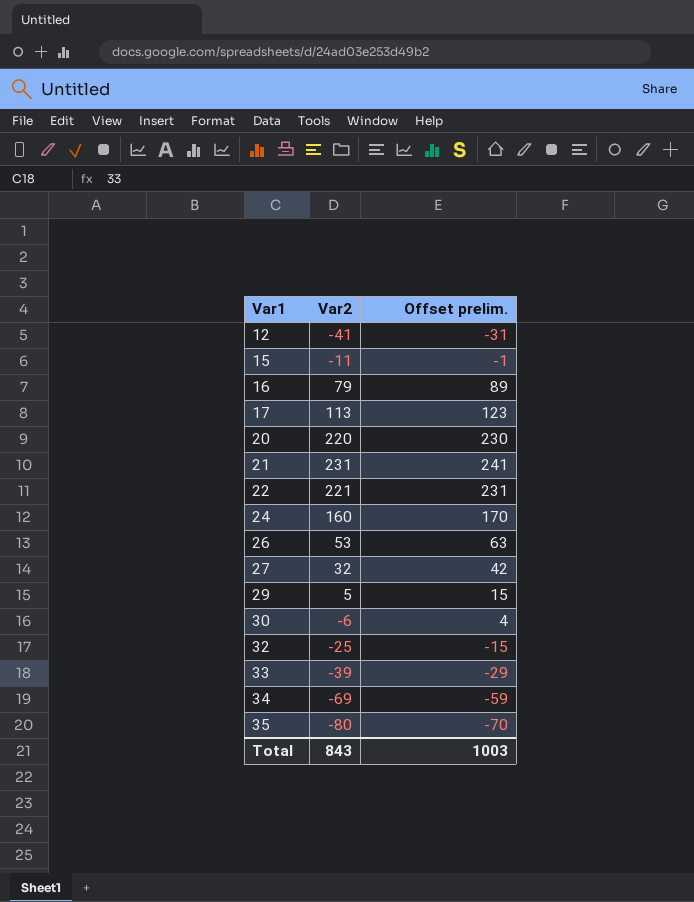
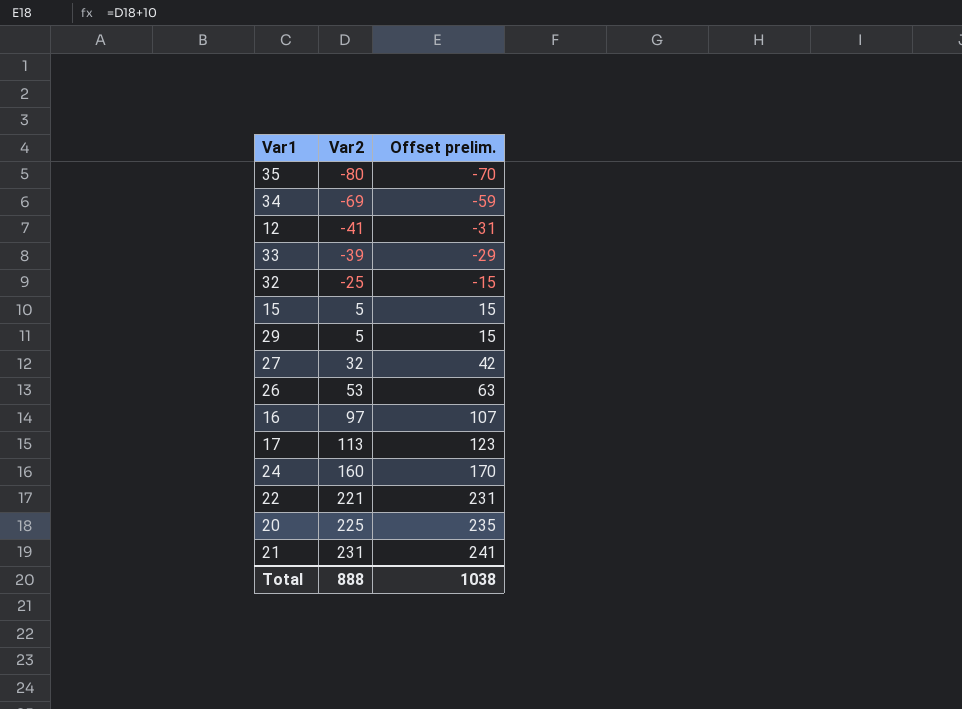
row order: Var1 ascending -> Var2 ascending
row 30: -6 | 4 -> none
15 | Var2: -11 -> 5
15 | Offset prelim.: -1 -> 15
16 | Var2: 79 -> 97
16 | Offset prelim.: 89 -> 107
20 | Var2: 220 -> 225
20 | Offset prelim.: 230 -> 235
Total | Var2: 843 -> 888
Total | Offset prelim.: 1003 -> 1038

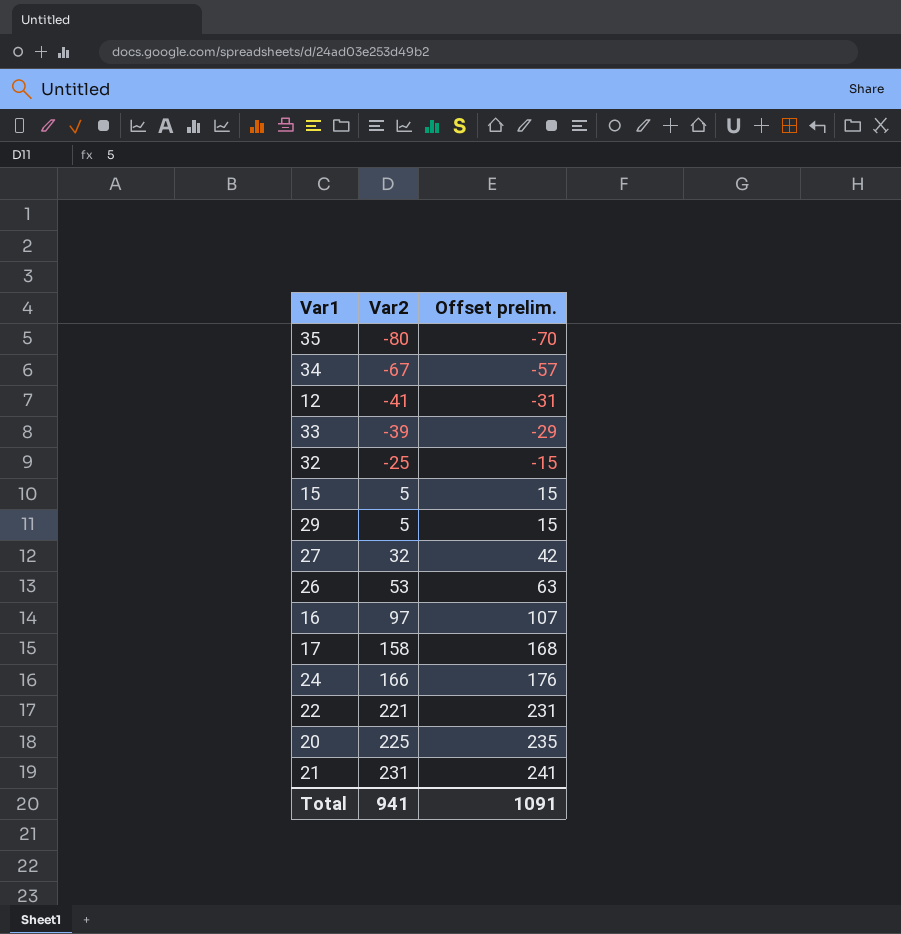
34 | Var2: -69 -> -67
34 | Offset prelim.: -59 -> -57
17 | Var2: 113 -> 158
17 | Offset prelim.: 123 -> 168
24 | Var2: 160 -> 166
24 | Offset prelim.: 170 -> 176
Total | Var2: 888 -> 941
Total | Offset prelim.: 1038 -> 1091

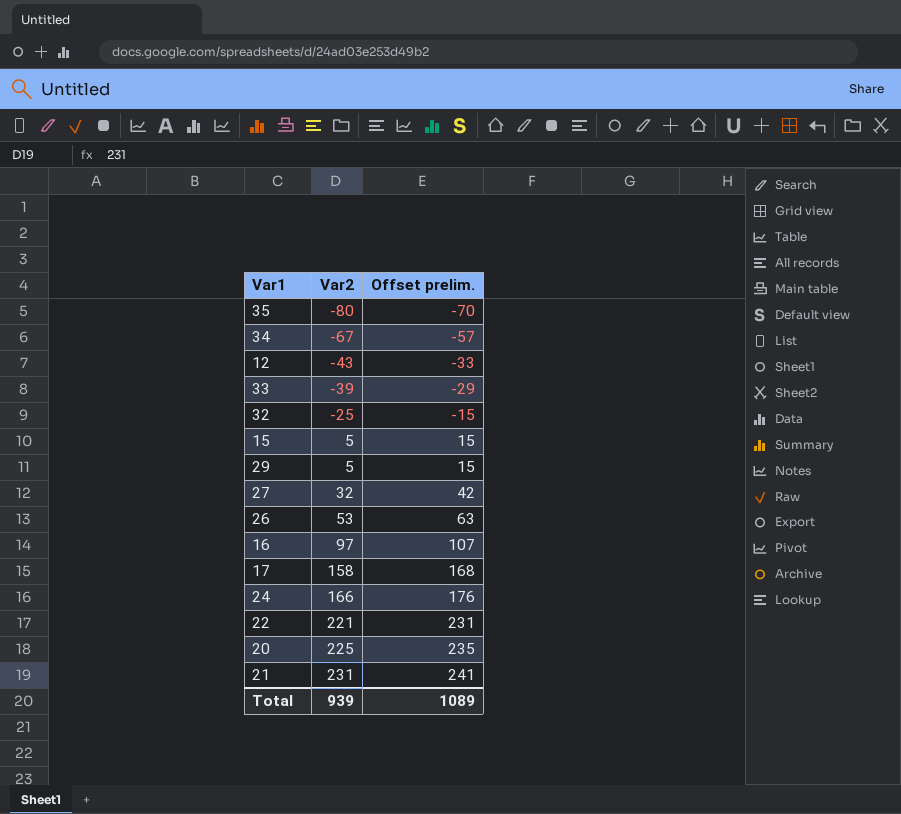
12 | Var2: -41 -> -43
12 | Offset prelim.: -31 -> -33
Total | Var2: 941 -> 939
Total | Offset prelim.: 1091 -> 1089

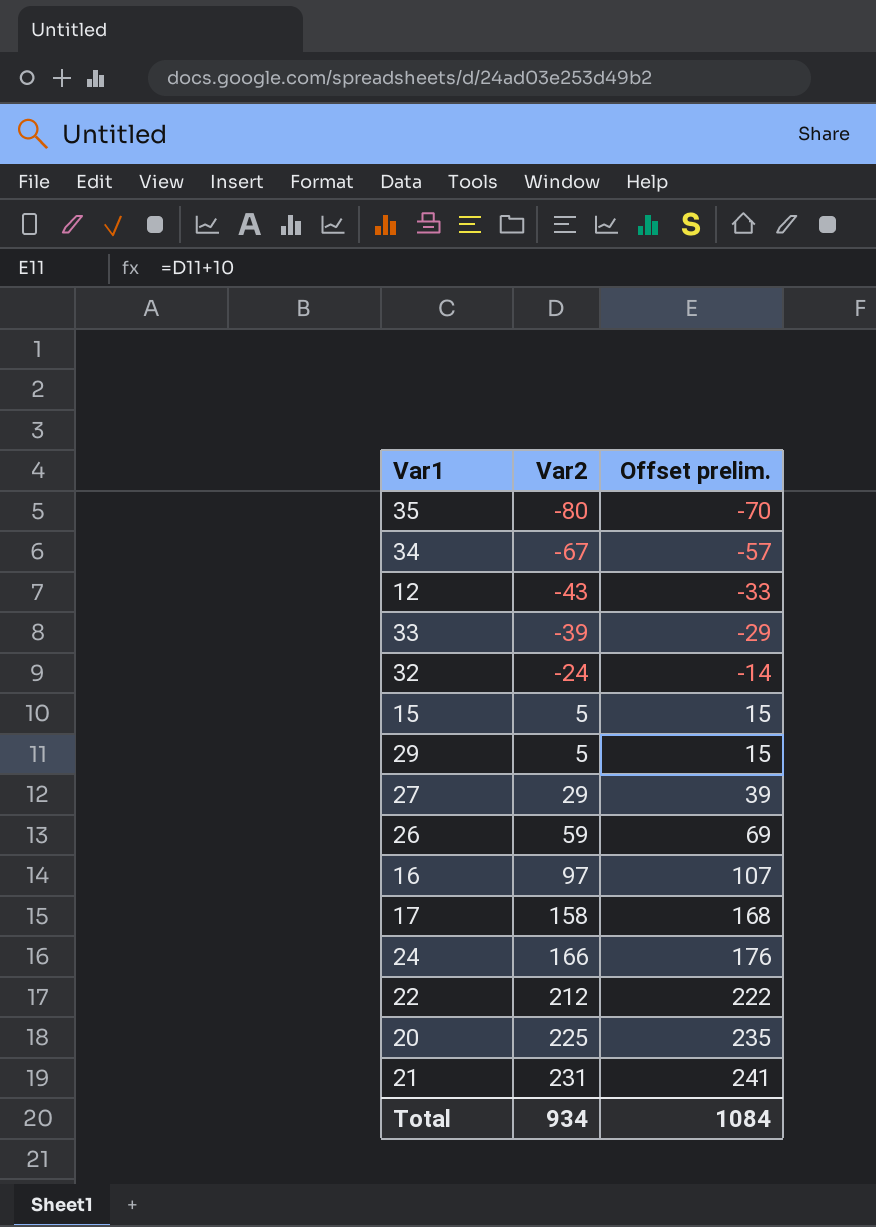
32 | Var2: -25 -> -24
32 | Offset prelim.: -15 -> -14
27 | Var2: 32 -> 29
27 | Offset prelim.: 42 -> 39
26 | Var2: 53 -> 59
26 | Offset prelim.: 63 -> 69
22 | Var2: 221 -> 212
22 | Offset prelim.: 231 -> 222
Total | Var2: 939 -> 934
Total | Offset prelim.: 1089 -> 1084

